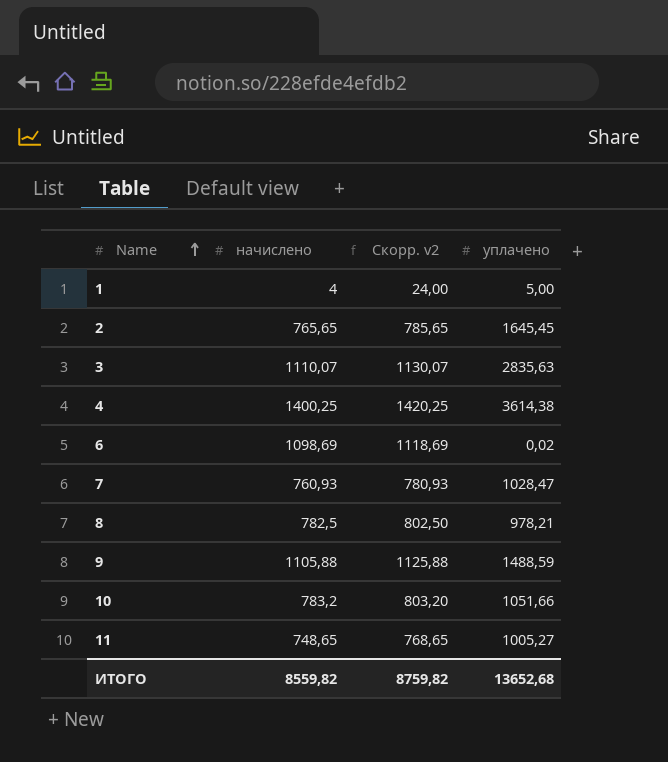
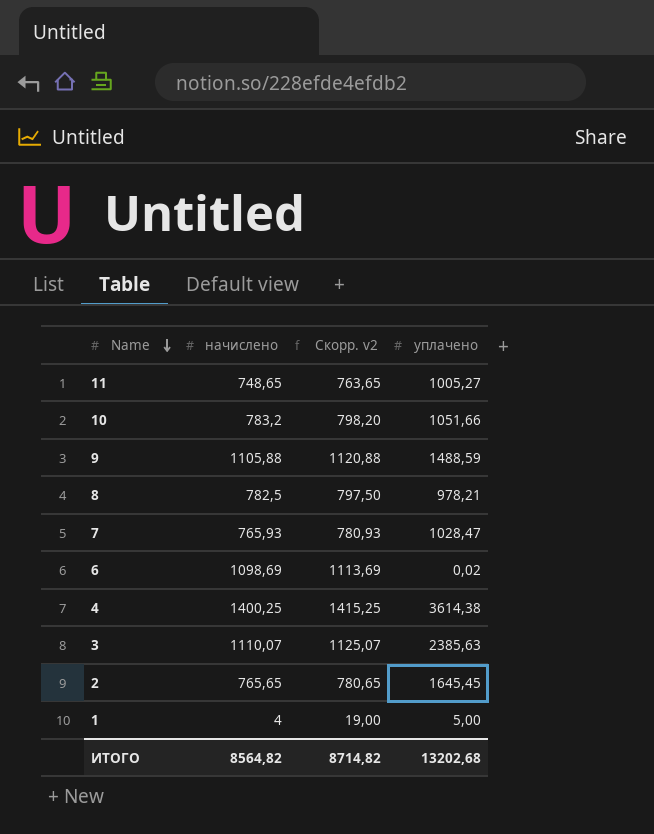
row order: Name ascending -> Name descending
column Скорр. v2 | formula: [начислено] + 20 -> [начислено] + 15
7 | начислено: 760,93 -> 765,93
3 | уплачено: 2835,63 -> 2385,63
ИТОГО | начислено: 8559,82 -> 8564,82
ИТОГО | Скорр. v2: 8759,82 -> 8714,82
ИТОГО | уплачено: 13652,68 -> 13202,68

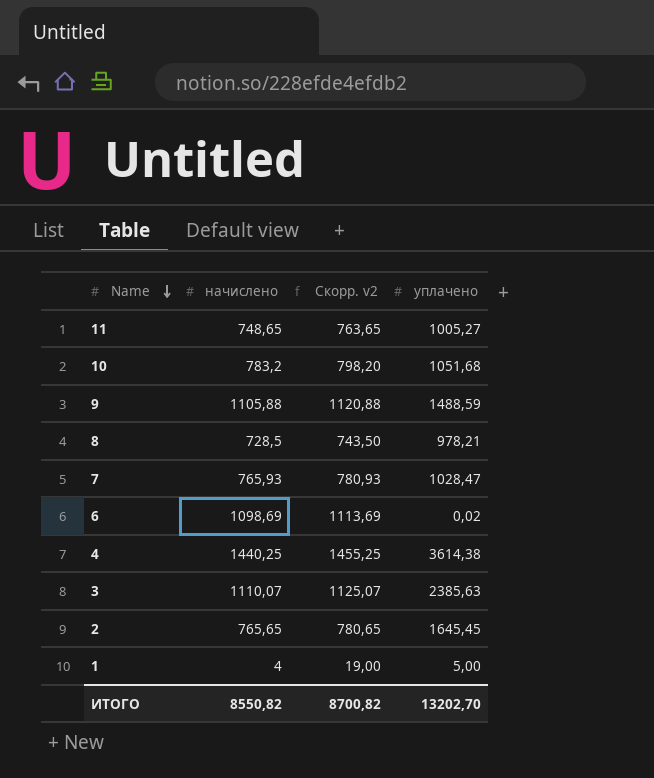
10 | уплачено: 1051,66 -> 1051,68
8 | начислено: 782,5 -> 728,5
8 | Скорр. v2: 797,50 -> 743,50
4 | начислено: 1400,25 -> 1440,25
4 | Скорр. v2: 1415,25 -> 1455,25
ИТОГО | начислено: 8564,82 -> 8550,82
ИТОГО | Скорр. v2: 8714,82 -> 8700,82
ИТОГО | уплачено: 13202,68 -> 13202,70

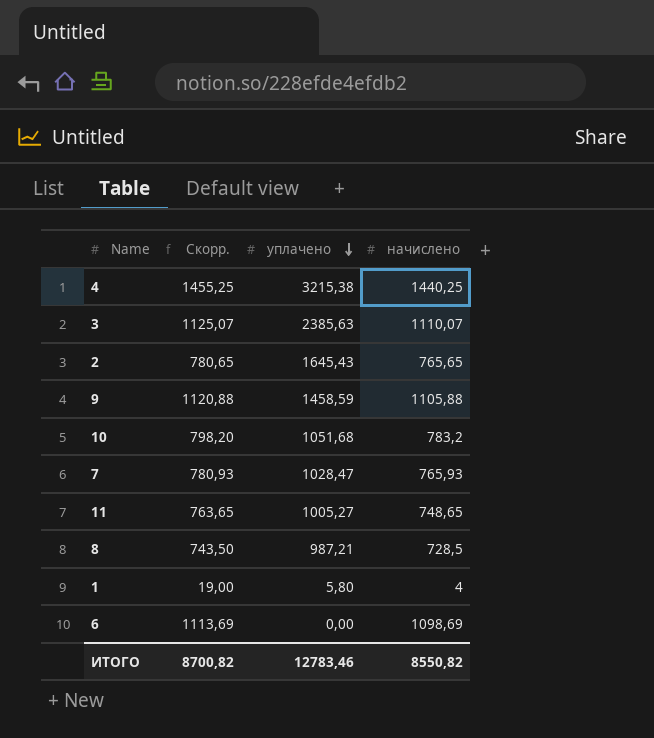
row order: Name descending -> уплачено descending
column name: Скорр. v2 -> Скорр.
column начислено | position: 2 -> 4
4 | уплачено: 3614,38 -> 3215,38
2 | уплачено: 1645,45 -> 1645,43
9 | уплачено: 1488,59 -> 1458,59
8 | уплачено: 978,21 -> 987,21
1 | уплачено: 5,00 -> 5,80
6 | уплачено: 0,02 -> 0,00
ИТОГО | уплачено: 13202,70 -> 12783,46

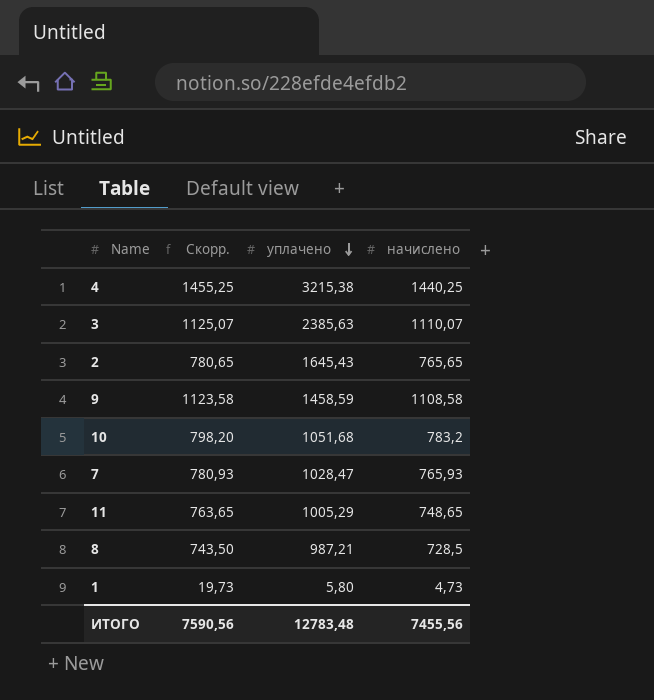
row 6: 1113,69 | 0,00 | 1098,69 -> none
9 | Скорр.: 1120,88 -> 1123,58
9 | начислено: 1105,88 -> 1108,58
11 | уплачено: 1005,27 -> 1005,29
1 | Скорр.: 19,00 -> 19,73
1 | начислено: 4 -> 4,73
ИТОГО | Скорр.: 8700,82 -> 7590,56
ИТОГО | уплачено: 12783,46 -> 12783,48
ИТОГО | начислено: 8550,82 -> 7455,56

